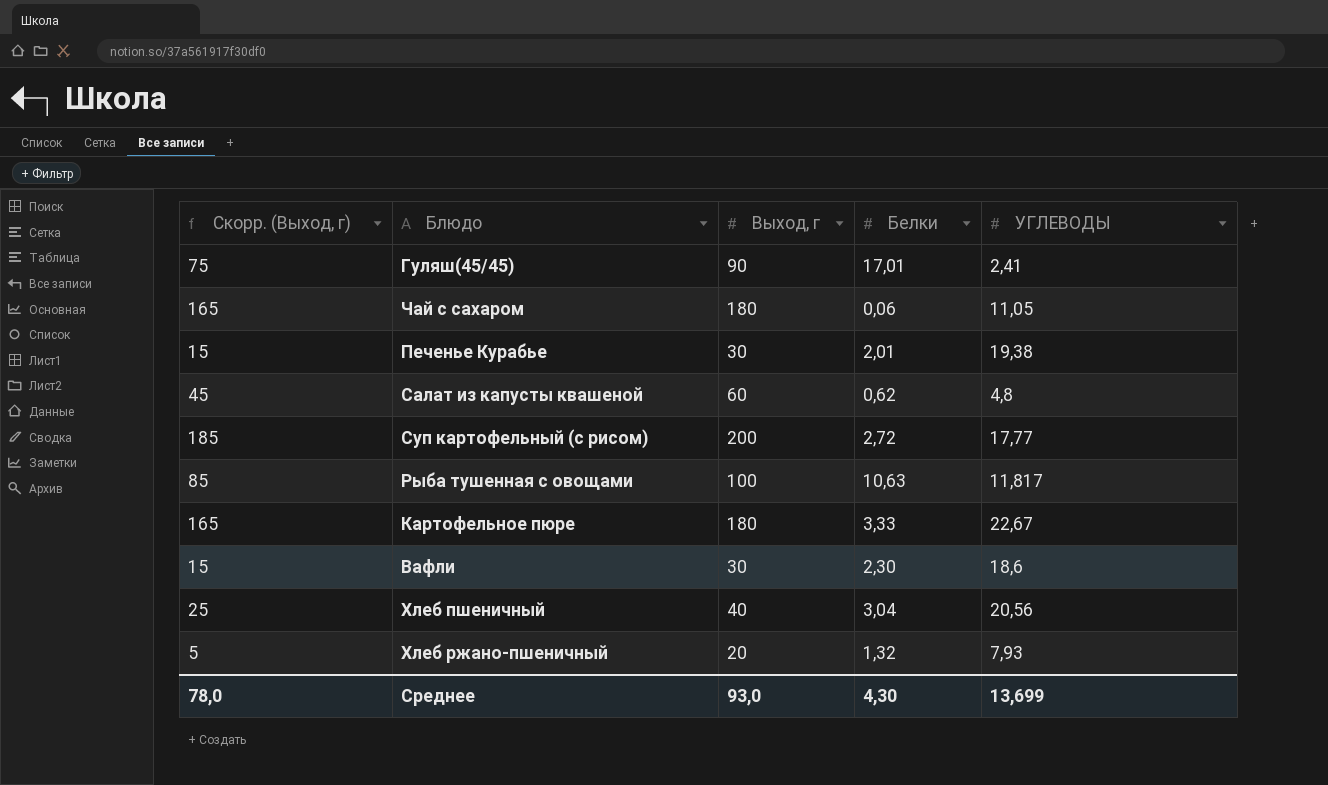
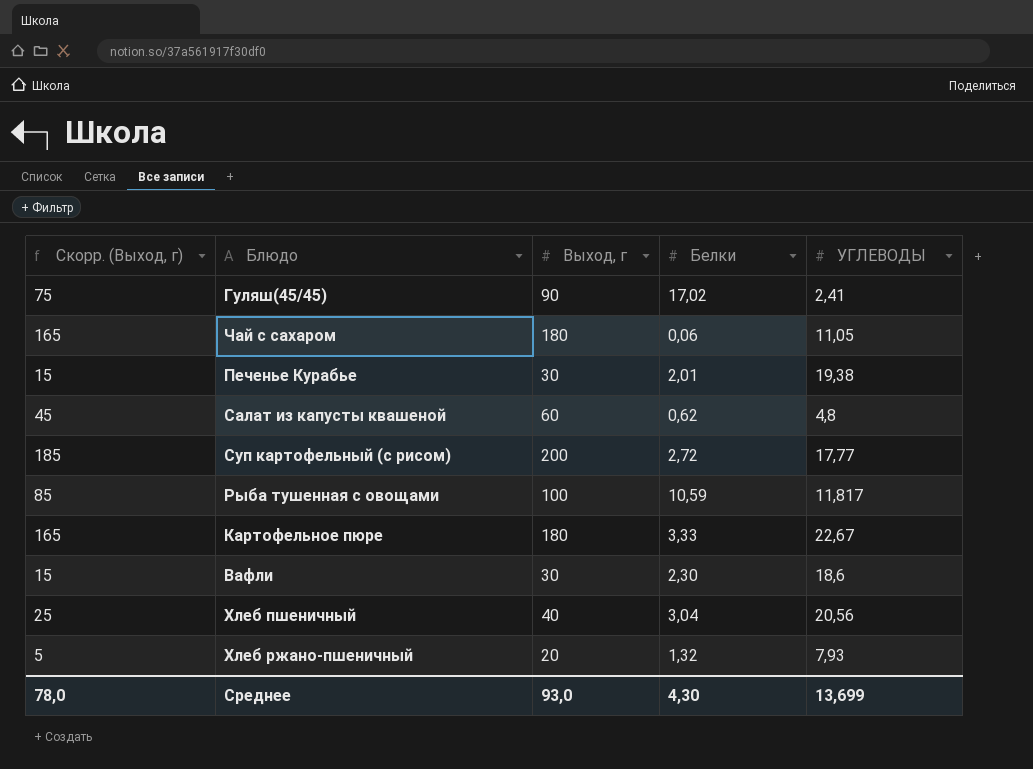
Гуляш(45/45) | Белки: 17,01 -> 17,02
Рыба тушенная с овощами | Белки: 10,63 -> 10,59

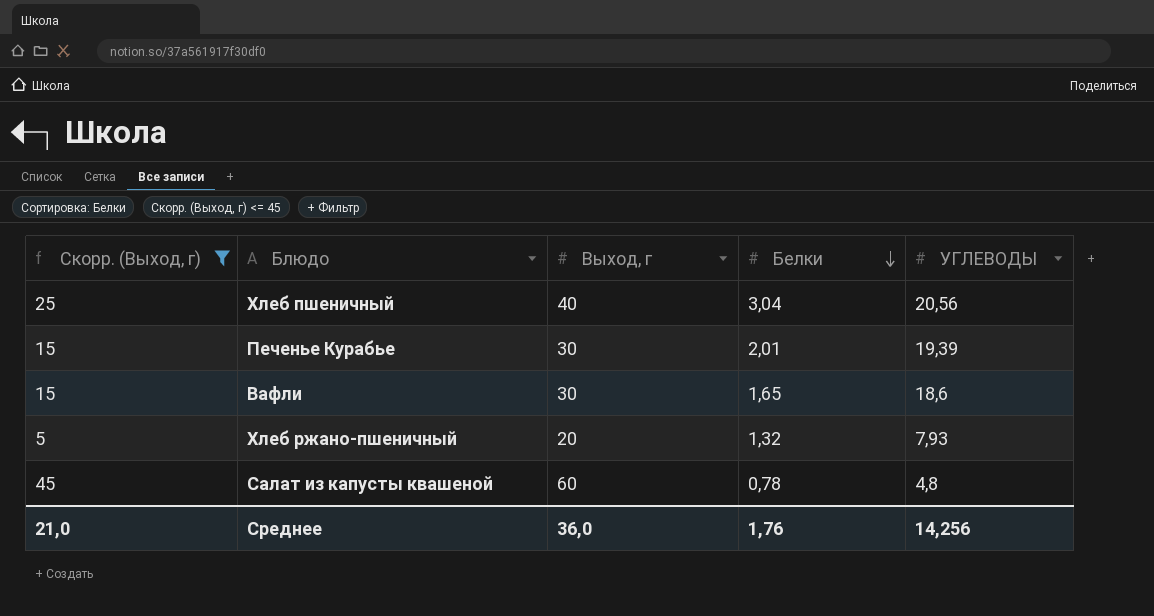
filter: none -> Скорр. (Выход, г) <= 45
row order: none -> Белки descending
Печенье Курабье | УГЛЕВОДЫ: 19,38 -> 19,39
Вафли | Белки: 2,30 -> 1,65
Салат из капусты квашеной | Белки: 0,62 -> 0,78
Среднее | Скорр. (Выход, г): 78,0 -> 21,0
Среднее | Выход, г: 93,0 -> 36,0
Среднее | Белки: 4,30 -> 1,76
Среднее | УГЛЕВОДЫ: 13,699 -> 14,256

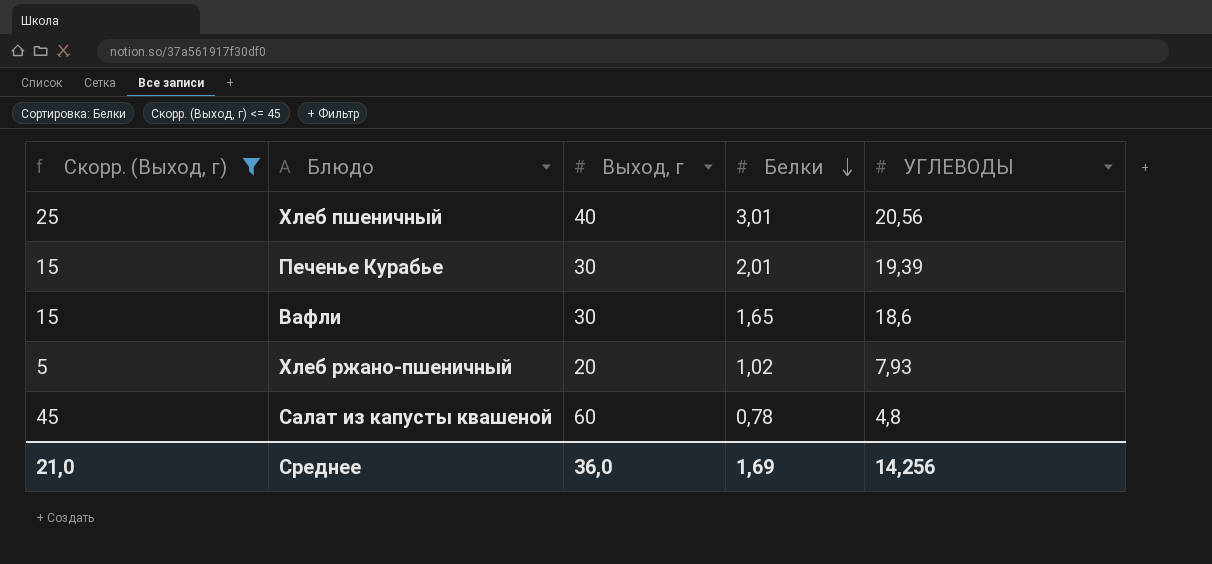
Хлеб пшеничный | Белки: 3,04 -> 3,01
Хлеб ржано-пшеничный | Белки: 1,32 -> 1,02
Среднее | Белки: 1,76 -> 1,69

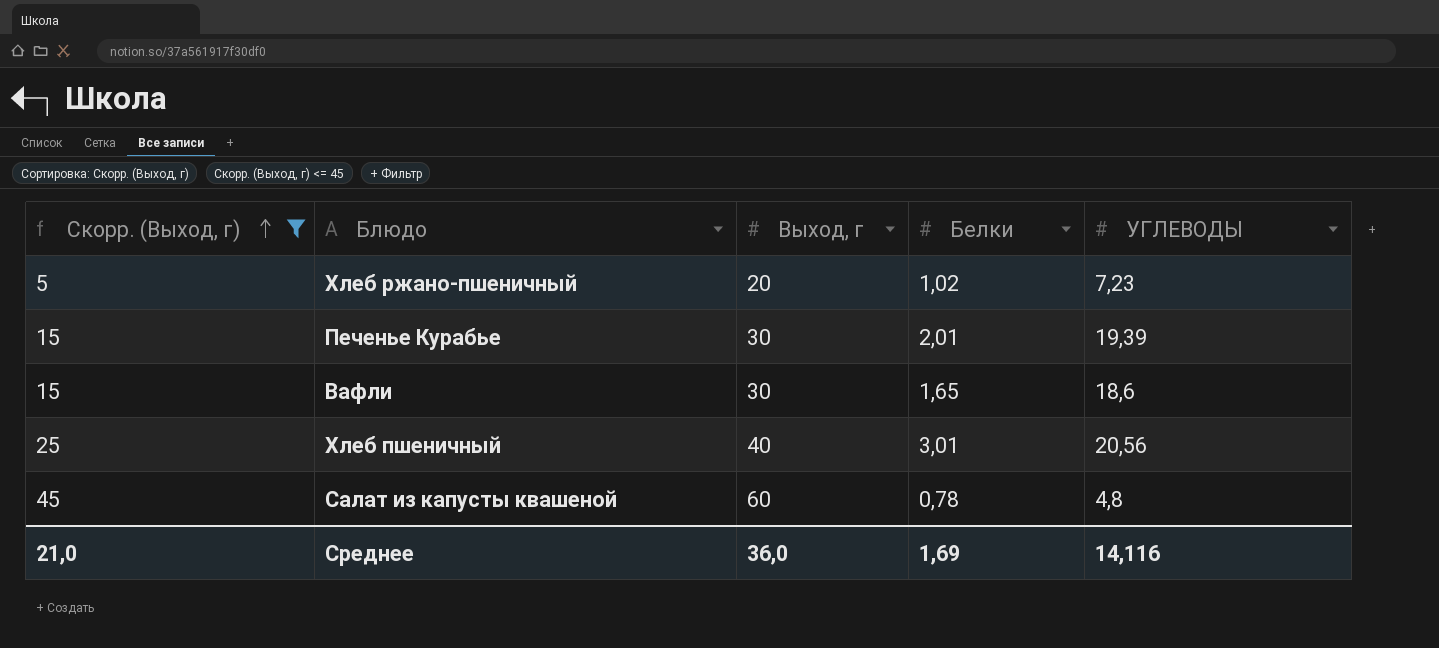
row order: Белки descending -> Скорр. (Выход, г) ascending
Хлеб ржано-пшеничный | УГЛЕВОДЫ: 7,93 -> 7,23
Среднее | УГЛЕВОДЫ: 14,256 -> 14,116

